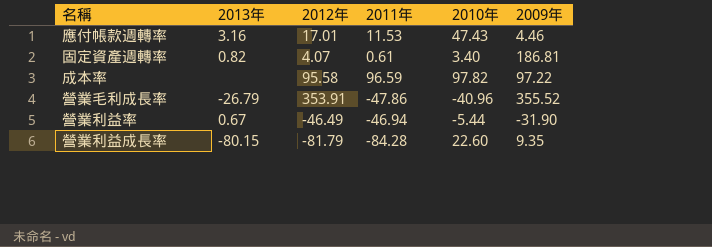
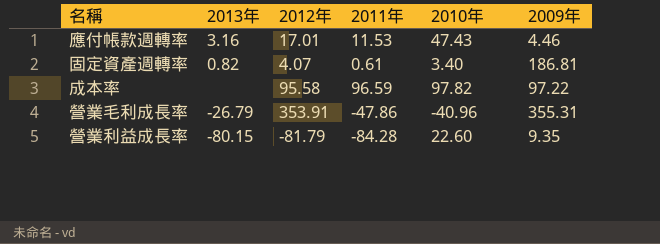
row 營業利益率: 0.67 | -46.49 | -46.94 | -5.44 | -31.90 -> none
營業毛利成長率 | 2009年: 355.52 -> 355.31

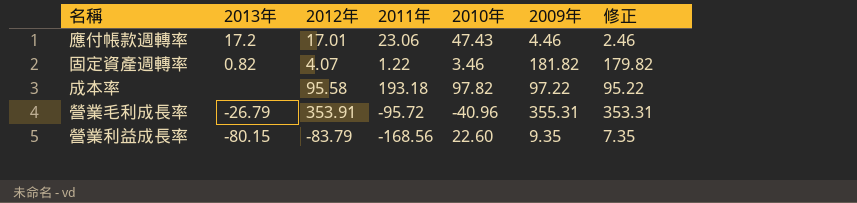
column 修正 | formula: none -> [2009年] - 2
應付帳款週轉率 | 2013年: 3.16 -> 17.2
應付帳款週轉率 | 2011年: 11.53 -> 23.06
固定資產週轉率 | 2011年: 0.61 -> 1.22
固定資產週轉率 | 2010年: 3.40 -> 3.46
固定資產週轉率 | 2009年: 186.81 -> 181.82
成本率 | 2011年: 96.59 -> 193.18
營業毛利成長率 | 2011年: -47.86 -> -95.72
營業利益成長率 | 2012年: -81.79 -> -83.79
營業利益成長率 | 2011年: -84.28 -> -168.56

